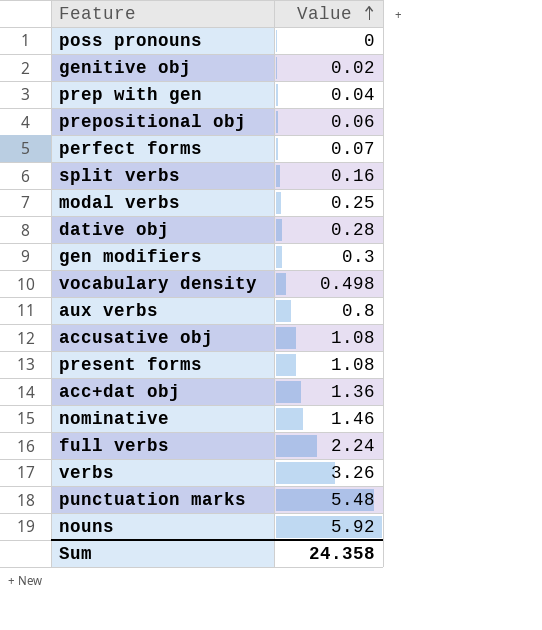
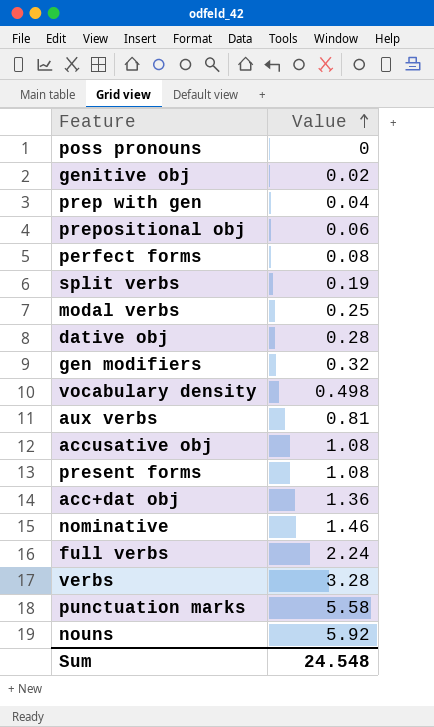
perfect forms | Value: 0.07 -> 0.08
split verbs | Value: 0.16 -> 0.19
gen modifiers | Value: 0.3 -> 0.32
aux verbs | Value: 0.8 -> 0.81
verbs | Value: 3.26 -> 3.28
punctuation marks | Value: 5.48 -> 5.58
Sum | Value: 24.358 -> 24.548

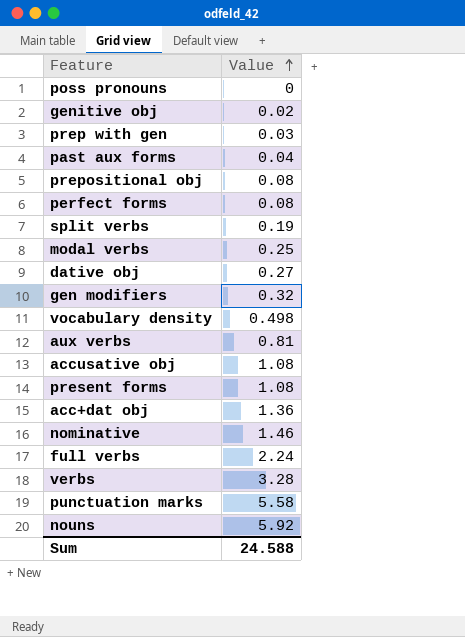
prep with gen | Value: 0.04 -> 0.03
row past aux forms: none -> 0.04
prepositional obj | Value: 0.06 -> 0.08
dative obj | Value: 0.28 -> 0.27
Sum | Value: 24.548 -> 24.588

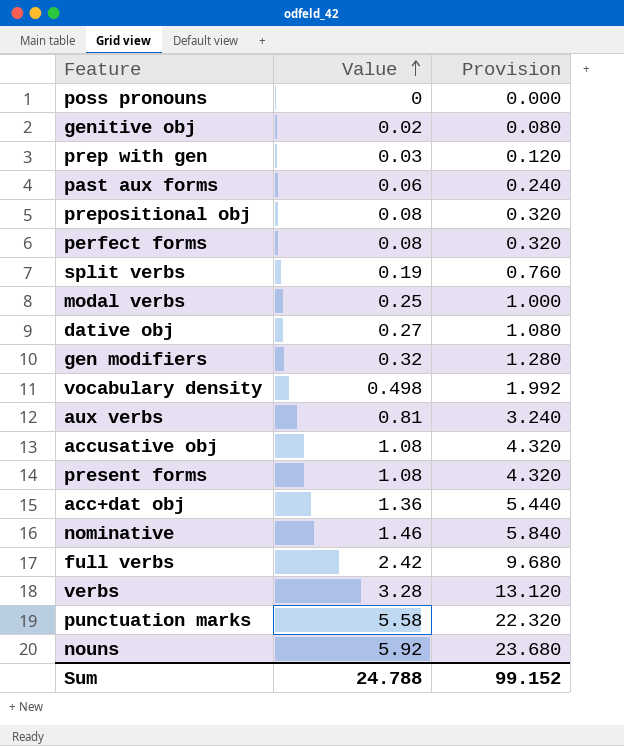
column Provision | formula: none -> [Value] * 4
past aux forms | Value: 0.04 -> 0.06
full verbs | Value: 2.24 -> 2.42
Sum | Value: 24.588 -> 24.788

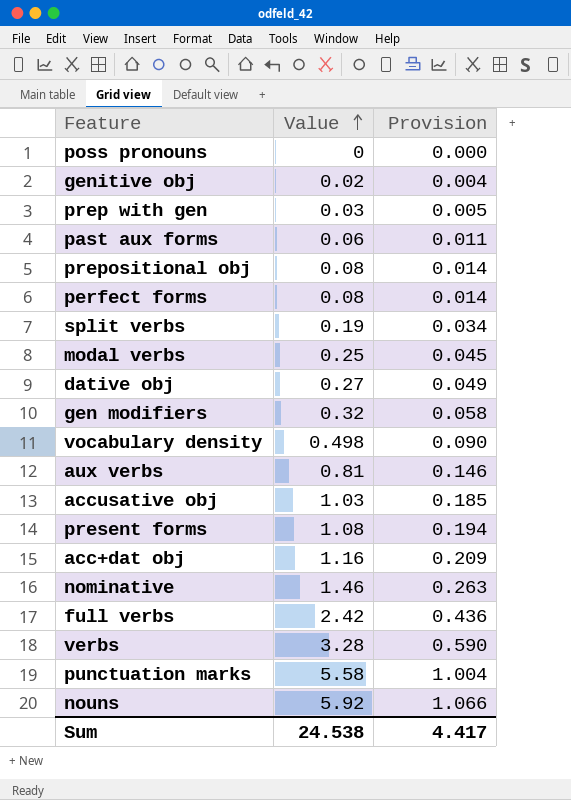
column Provision | formula: [Value] * 4 -> [Value] * 0.18
accusative obj | Value: 1.08 -> 1.03
acc+dat obj | Value: 1.36 -> 1.16
Sum | Value: 24.788 -> 24.538
Sum | Provision: 99.152 -> 4.417

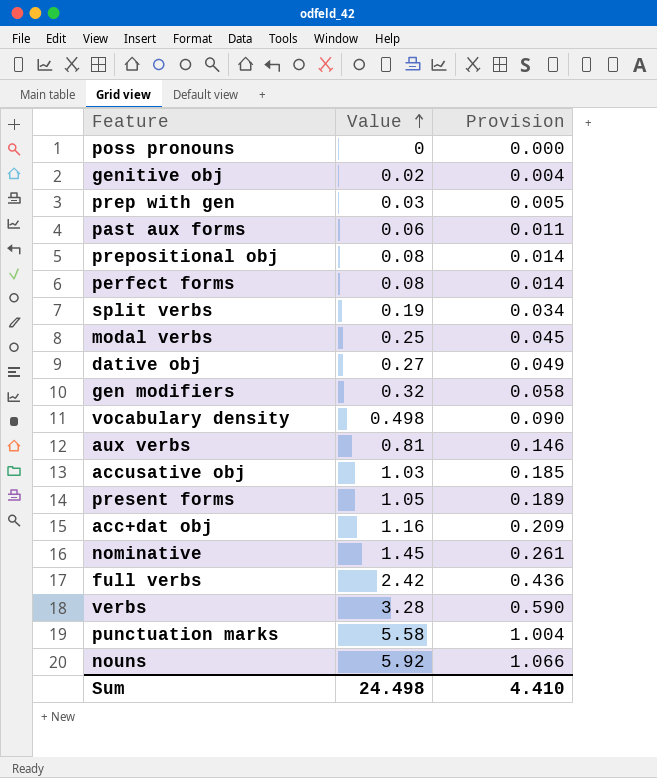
present forms | Value: 1.08 -> 1.05
present forms | Provision: 0.194 -> 0.189
nominative | Value: 1.46 -> 1.45
nominative | Provision: 0.263 -> 0.261
Sum | Value: 24.538 -> 24.498
Sum | Provision: 4.417 -> 4.410

